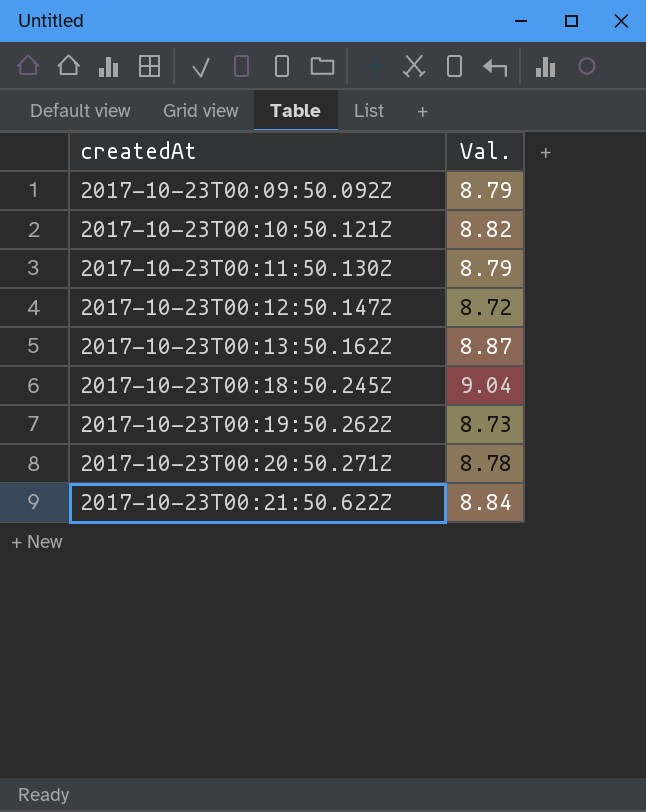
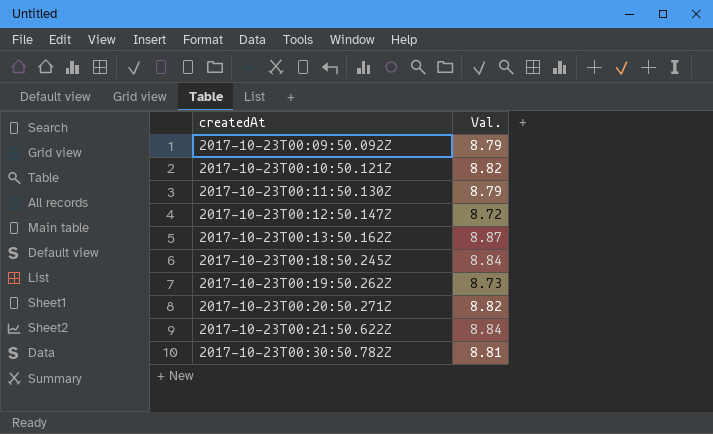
2017-10-23T00:18:50.245Z | Val.: 9.04 -> 8.84
2017-10-23T00:20:50.271Z | Val.: 8.78 -> 8.82
row 2017-10-23T00:30:50.782Z: none -> 8.81

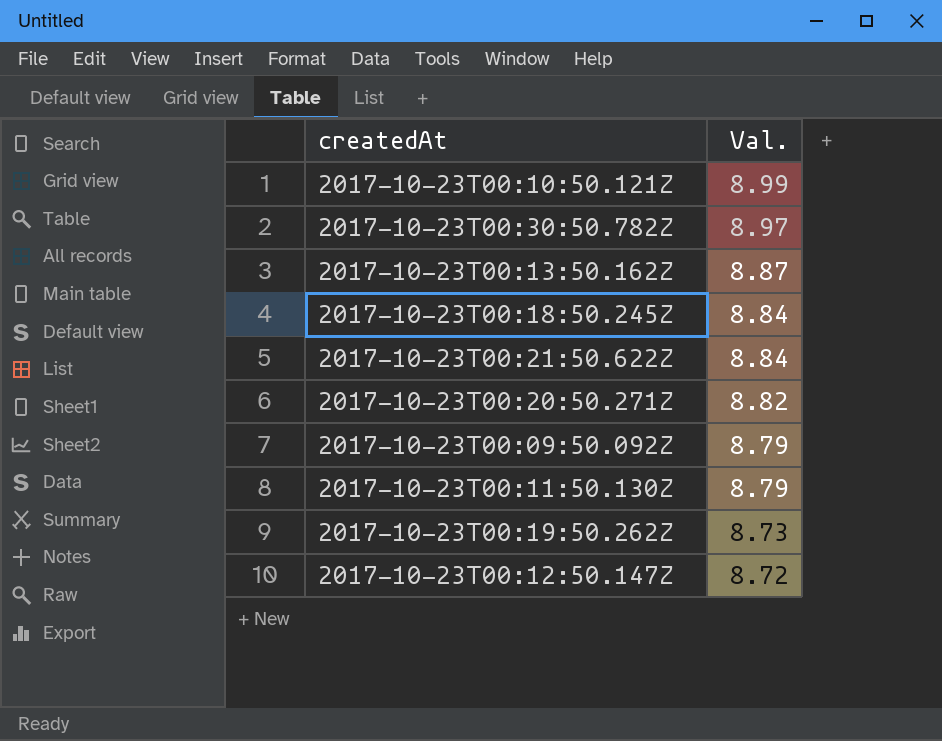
row order: createdAt ascending -> Val. descending
2017-10-23T00:10:50.121Z | Val.: 8.82 -> 8.99
2017-10-23T00:30:50.782Z | Val.: 8.81 -> 8.97

